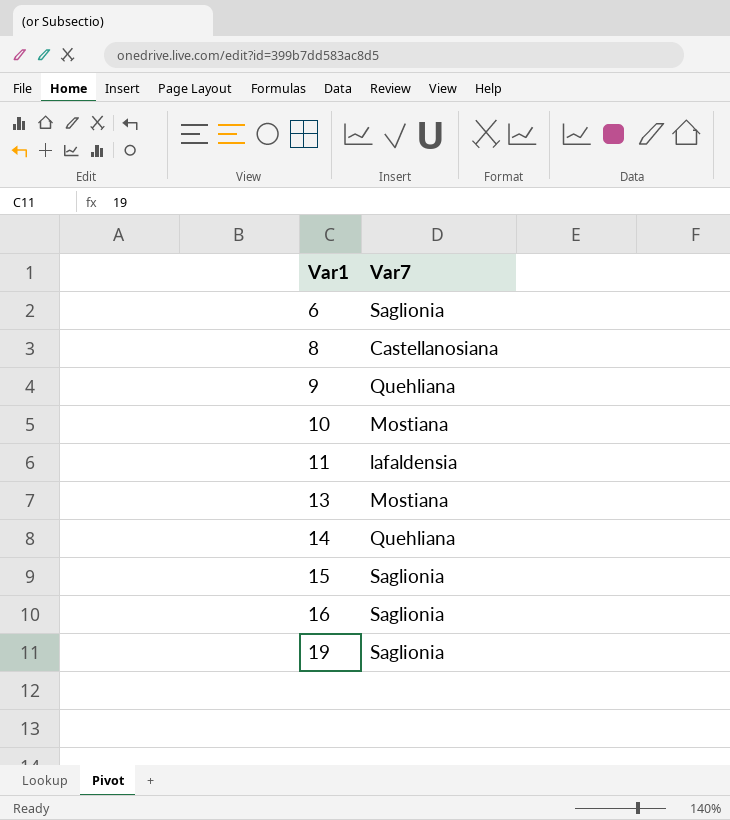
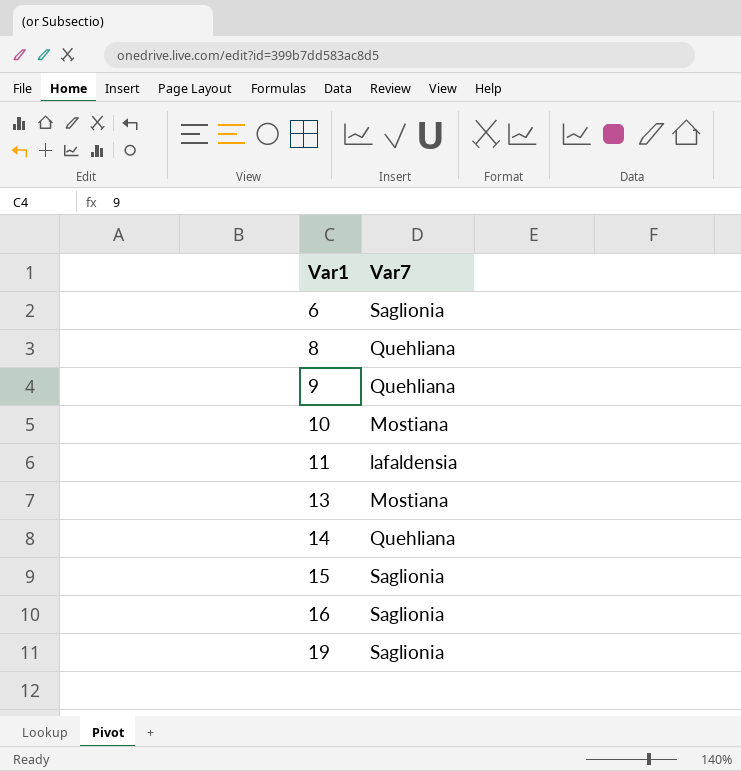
8 | Var7: Castellanosiana -> Quehliana

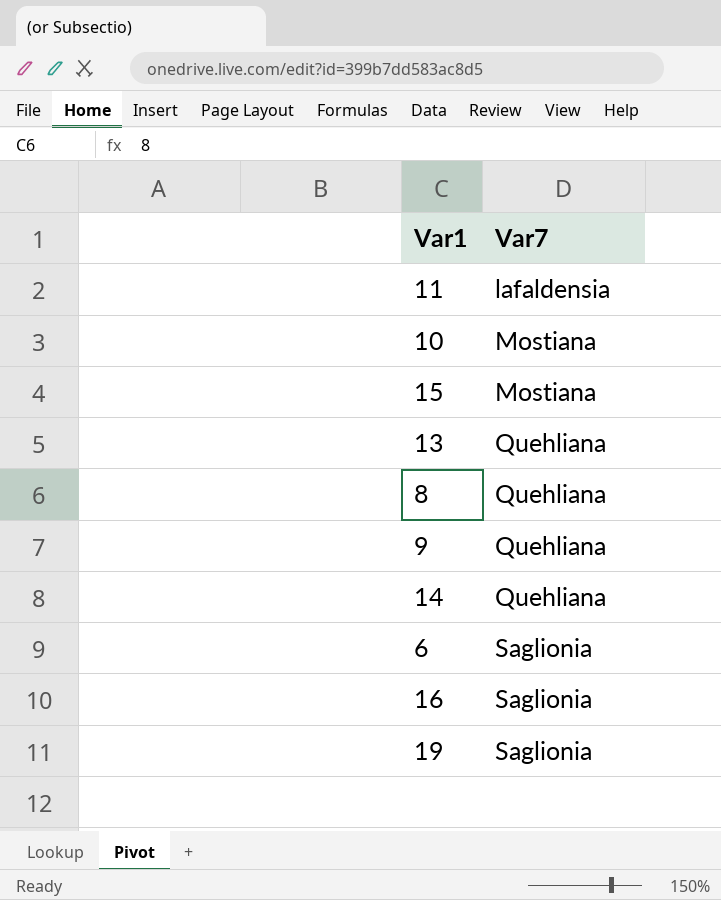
row order: Var1 ascending -> Var7 ascending
15 | Var7: Saglionia -> Mostiana
13 | Var7: Mostiana -> Quehliana

